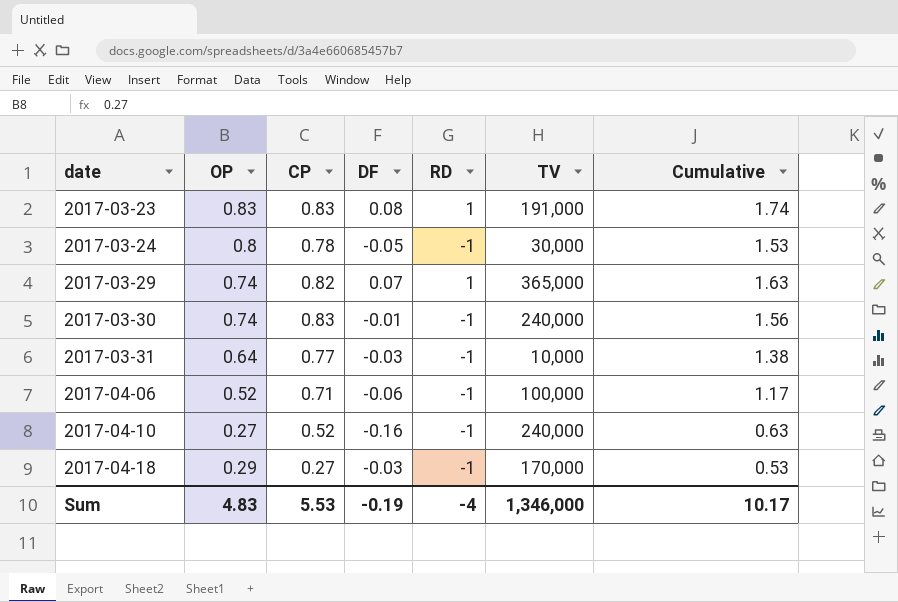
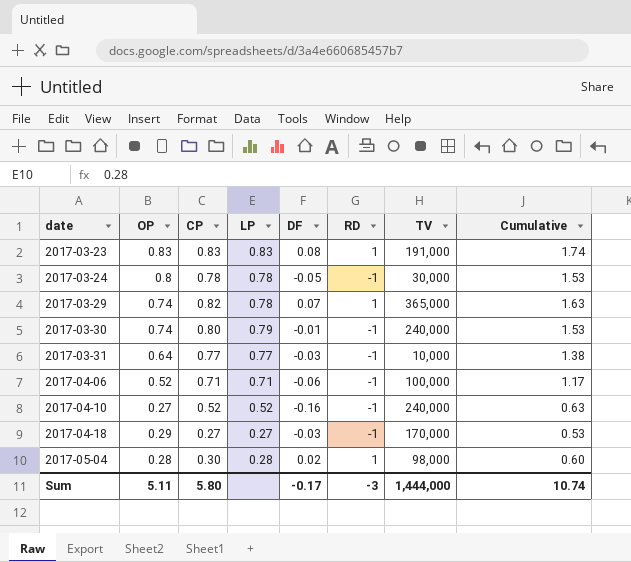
column LP | position: none -> 4
2017-03-30 | CP: 0.83 -> 0.80
2017-03-30 | Cumulative: 1.56 -> 1.53
row 2017-05-04: none -> 0.28 | 0.30 | 0.28 | 0.02 | 1 | 98,000 | 0.60
Sum | OP: 4.83 -> 5.11
Sum | CP: 5.53 -> 5.80
Sum | DF: -0.19 -> -0.17
Sum | RD: -4 -> -3
Sum | TV: 1,346,000 -> 1,444,000
Sum | Cumulative: 10.17 -> 10.74

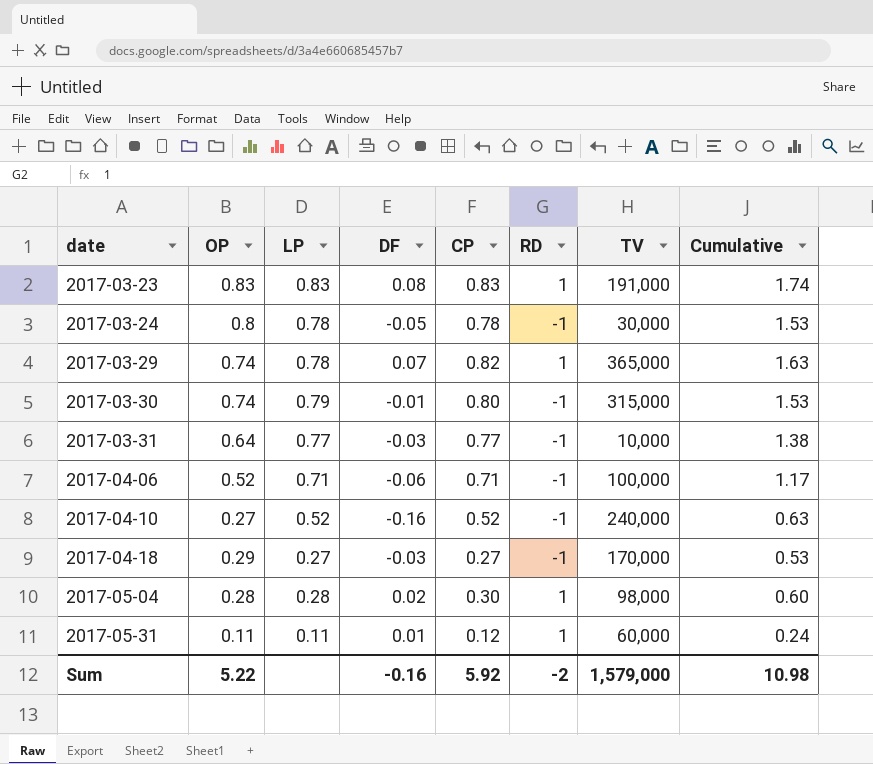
column CP | position: 3 -> 5
2017-03-30 | TV: 240,000 -> 315,000
row 2017-05-31: none -> 0.11 | 0.11 | 0.01 | 0.12 | 1 | 60,000 | 0.24
Sum | OP: 5.11 -> 5.22
Sum | DF: -0.17 -> -0.16
Sum | CP: 5.80 -> 5.92
Sum | RD: -3 -> -2
Sum | TV: 1,444,000 -> 1,579,000
Sum | Cumulative: 10.74 -> 10.98

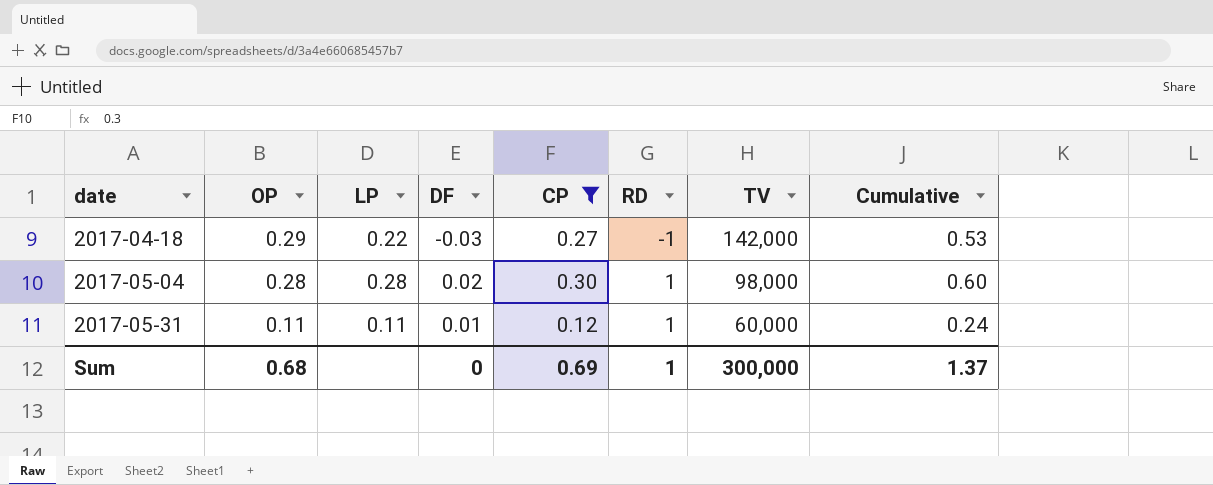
filter: none -> CP <= 0.30
2017-04-18 | LP: 0.27 -> 0.22
2017-04-18 | TV: 170,000 -> 142,000
Sum | OP: 5.22 -> 0.68
Sum | DF: -0.16 -> 0
Sum | CP: 5.92 -> 0.69
Sum | RD: -2 -> 1
Sum | TV: 1,579,000 -> 300,000
Sum | Cumulative: 10.98 -> 1.37

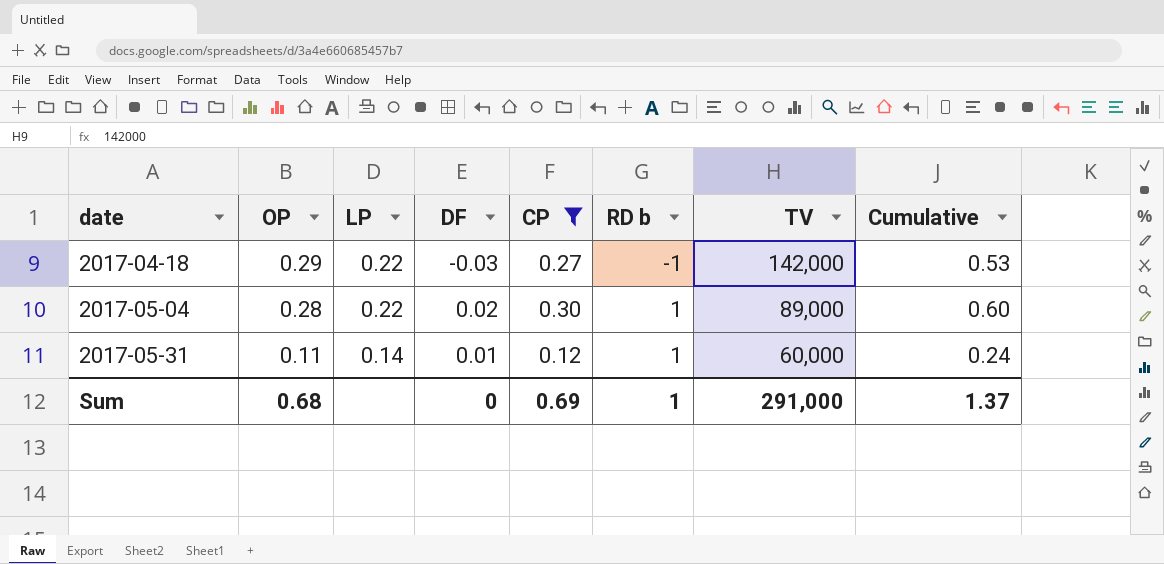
column name: RD -> RD b
2017-05-04 | LP: 0.28 -> 0.22
2017-05-04 | TV: 98,000 -> 89,000
2017-05-31 | LP: 0.11 -> 0.14
Sum | TV: 300,000 -> 291,000

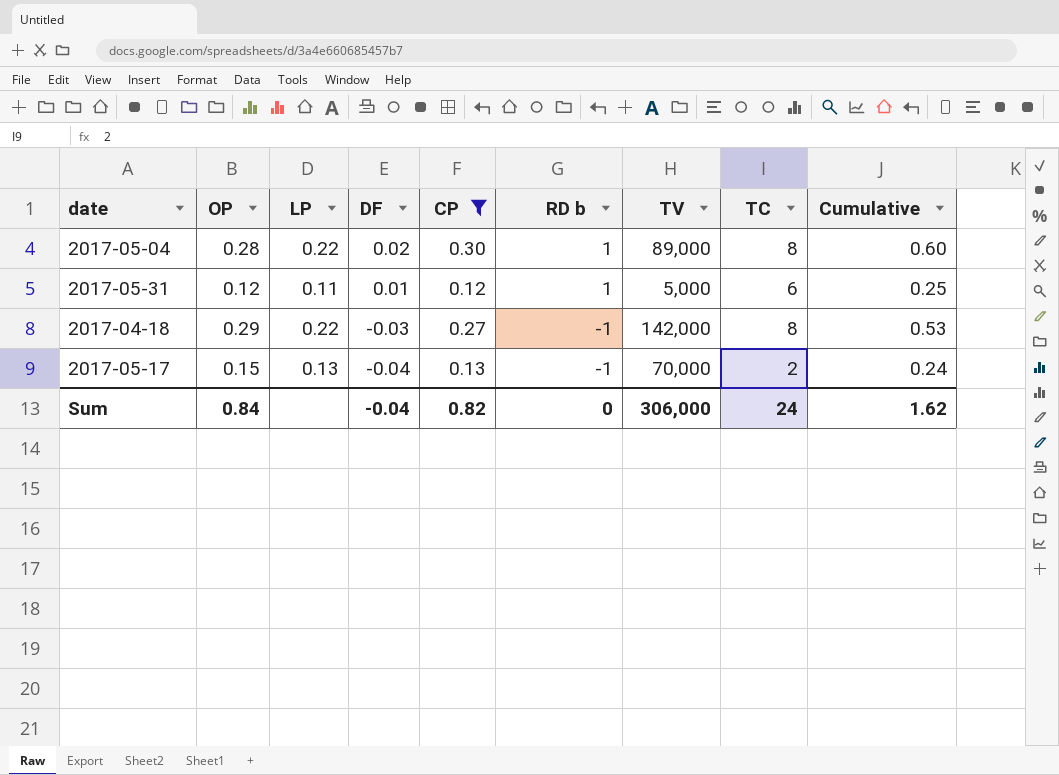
row order: date ascending -> DF descending
column TC | position: none -> 8
2017-05-31 | OP: 0.11 -> 0.12
2017-05-31 | LP: 0.14 -> 0.11
2017-05-31 | TV: 60,000 -> 5,000
2017-05-31 | Cumulative: 0.24 -> 0.25
row 2017-05-17: none -> 0.15 | 0.13 | -0.04 | 0.13 | -1 | 70,000 | 2 | 0.24
Sum | OP: 0.68 -> 0.84
Sum | DF: 0 -> -0.04
Sum | CP: 0.69 -> 0.82
Sum | RD b: 1 -> 0
Sum | TV: 291,000 -> 306,000
Sum | Cumulative: 1.37 -> 1.62

